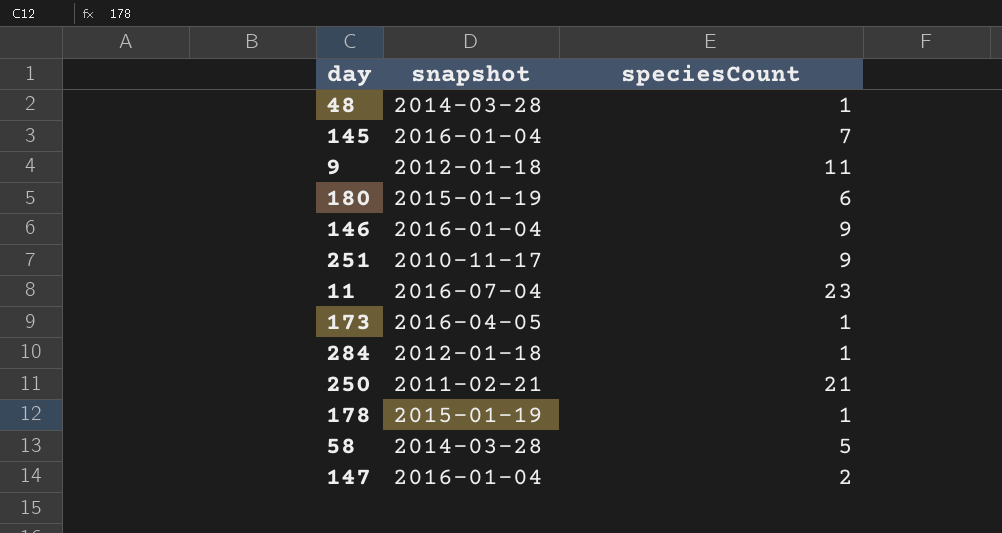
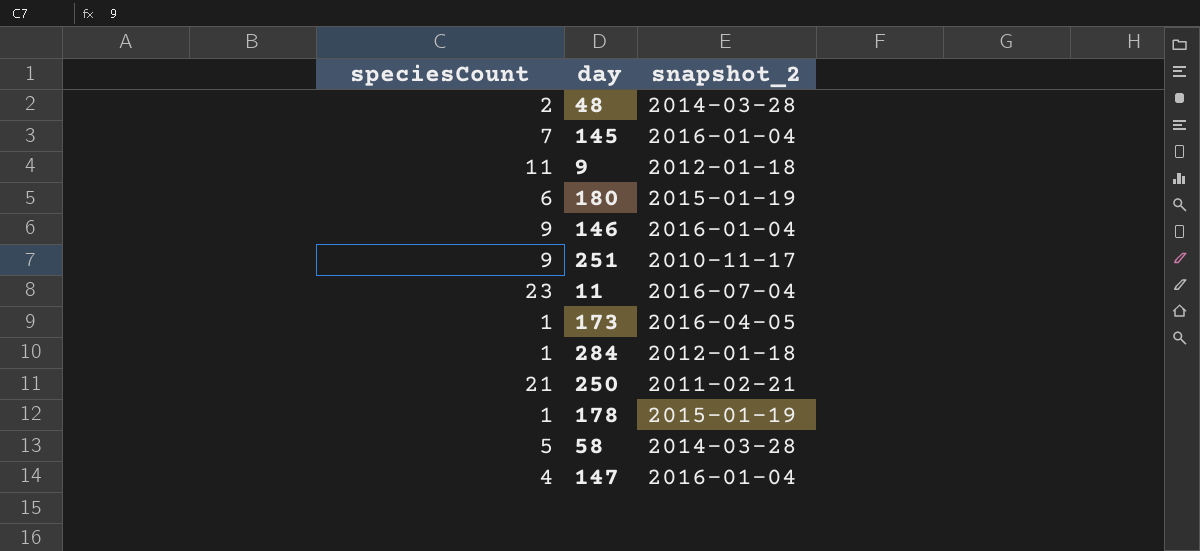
column speciesCount | position: 3 -> 1
column name: snapshot -> snapshot_2
48 | speciesCount: 1 -> 2
147 | speciesCount: 2 -> 4

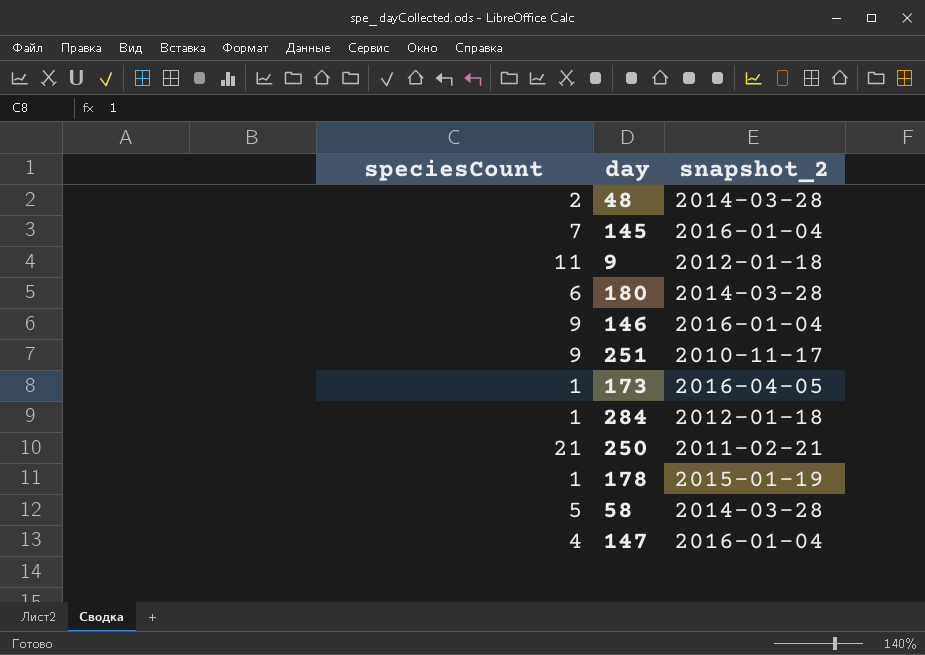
row 11: 23 | 2016-07-04 -> none
180 | snapshot_2: 2015-01-19 -> 2014-03-28

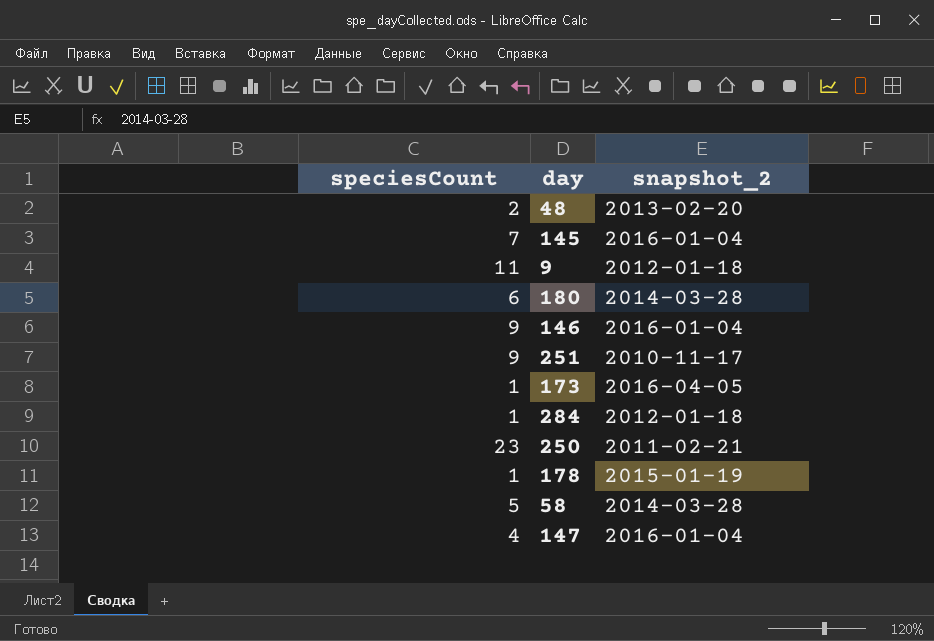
48 | snapshot_2: 2014-03-28 -> 2013-02-20
250 | speciesCount: 21 -> 23

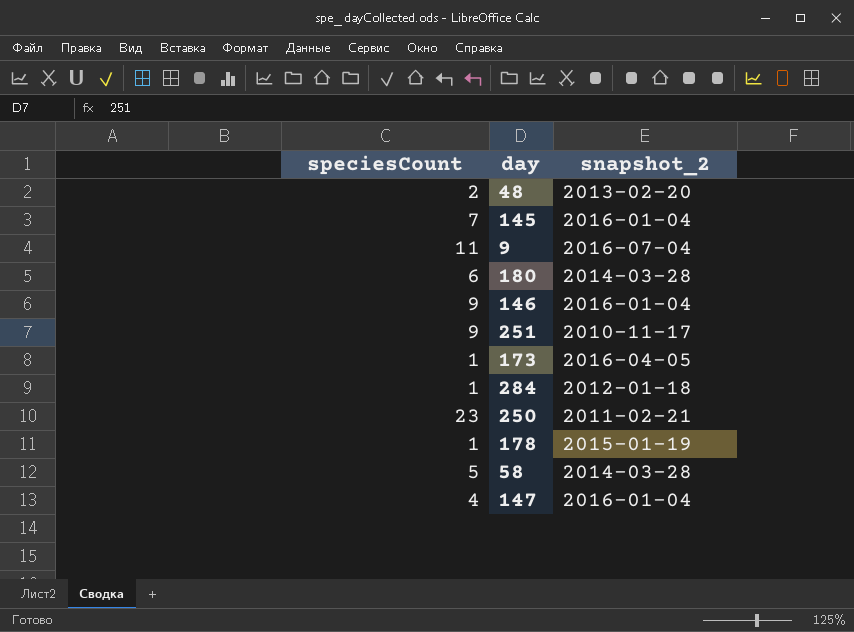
9 | snapshot_2: 2012-01-18 -> 2016-07-04

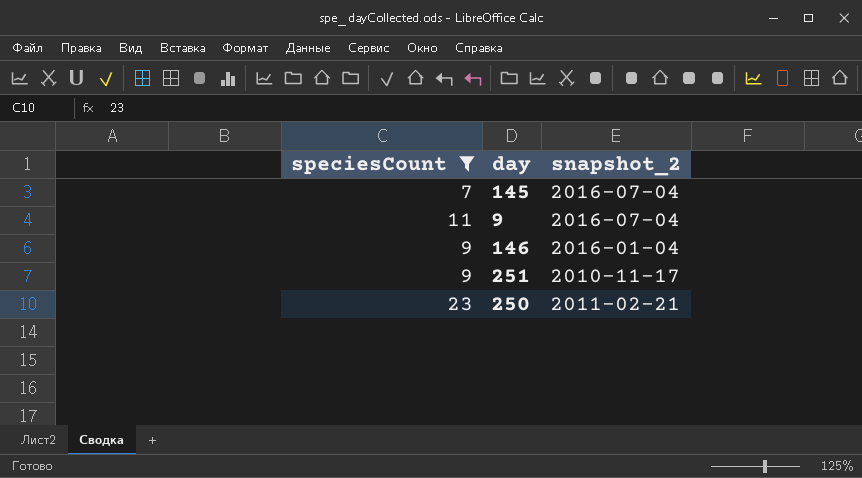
filter: none -> speciesCount >= 7
145 | snapshot_2: 2016-01-04 -> 2016-07-04

